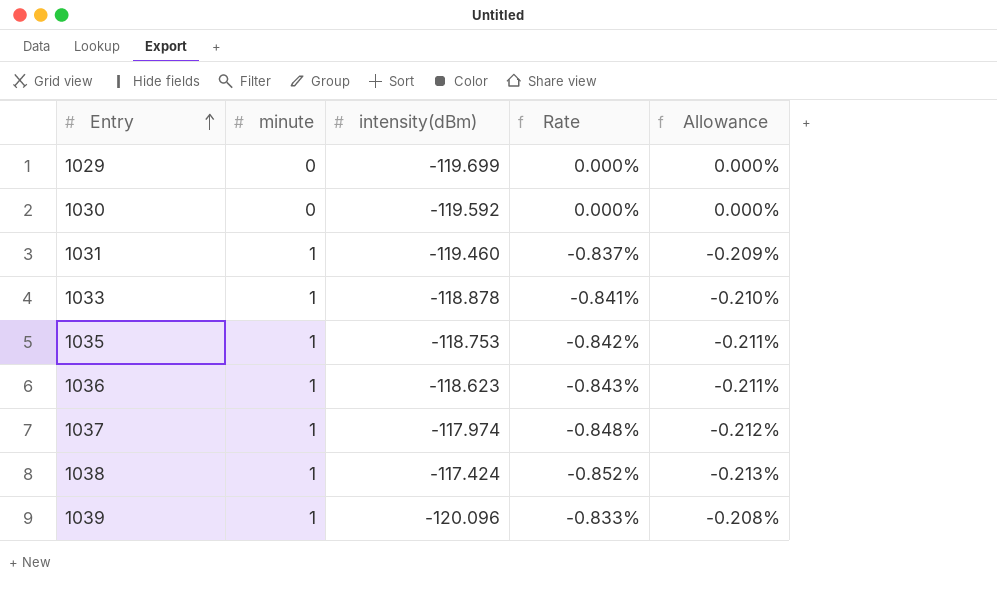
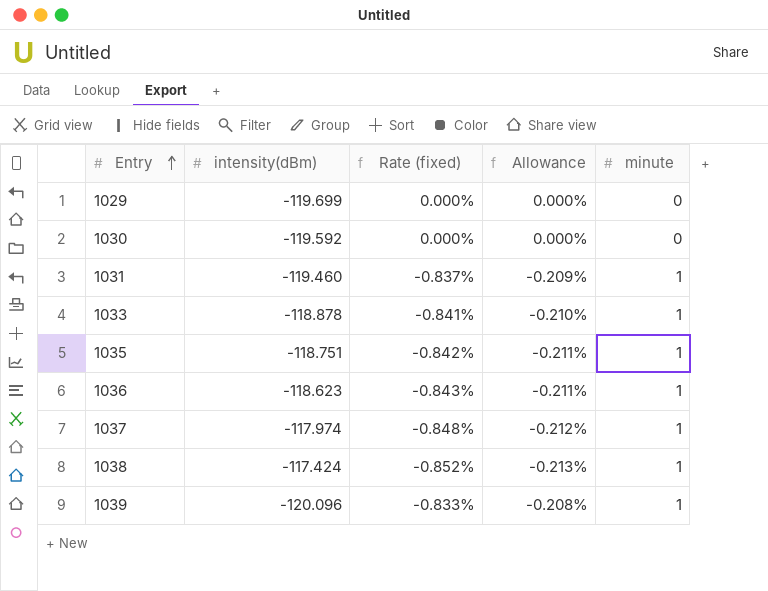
column name: Rate -> Rate (fixed)
column minute | position: 2 -> 5
1035 | intensity(dBm): -118.753 -> -118.751

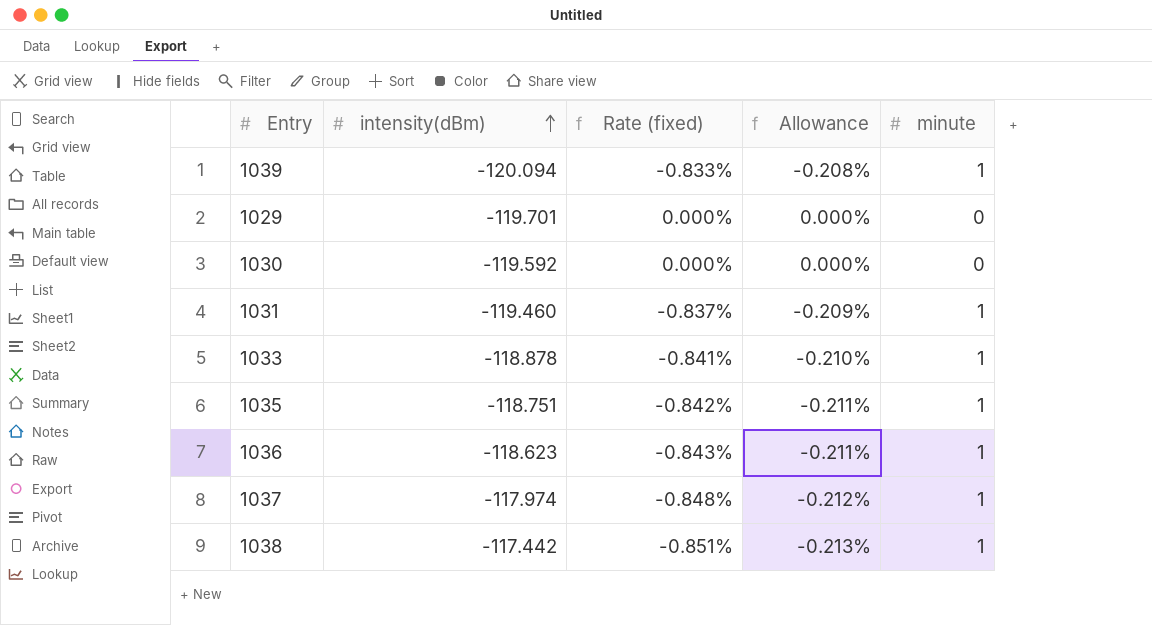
row order: Entry ascending -> intensity(dBm) ascending
1039 | intensity(dBm): -120.096 -> -120.094
1029 | intensity(dBm): -119.699 -> -119.701
1038 | intensity(dBm): -117.424 -> -117.442
1038 | Rate (fixed): -0.852% -> -0.851%

